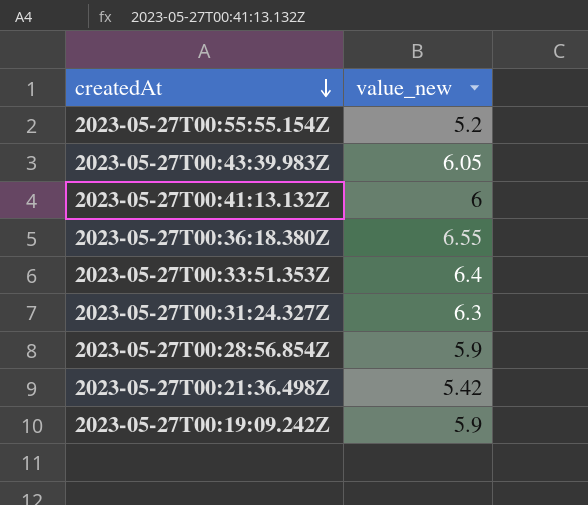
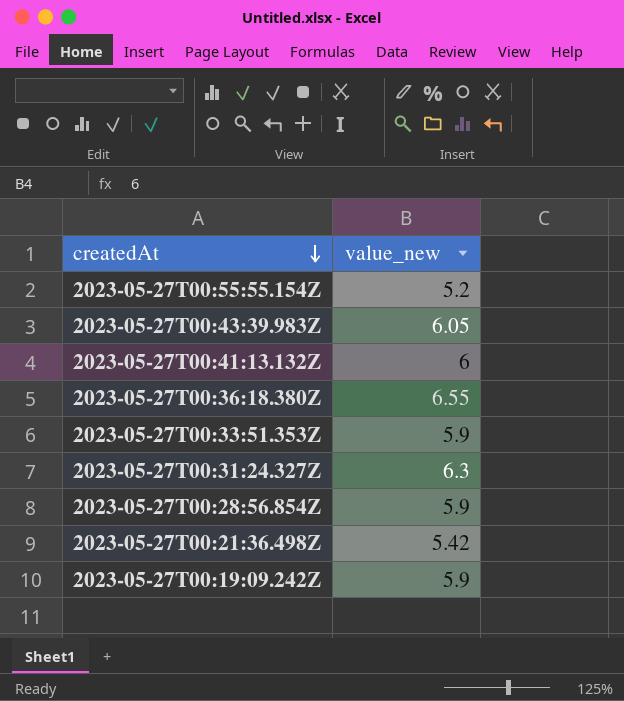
2023-05-27T00:33:51.353Z | value_new: 6.4 -> 5.9

